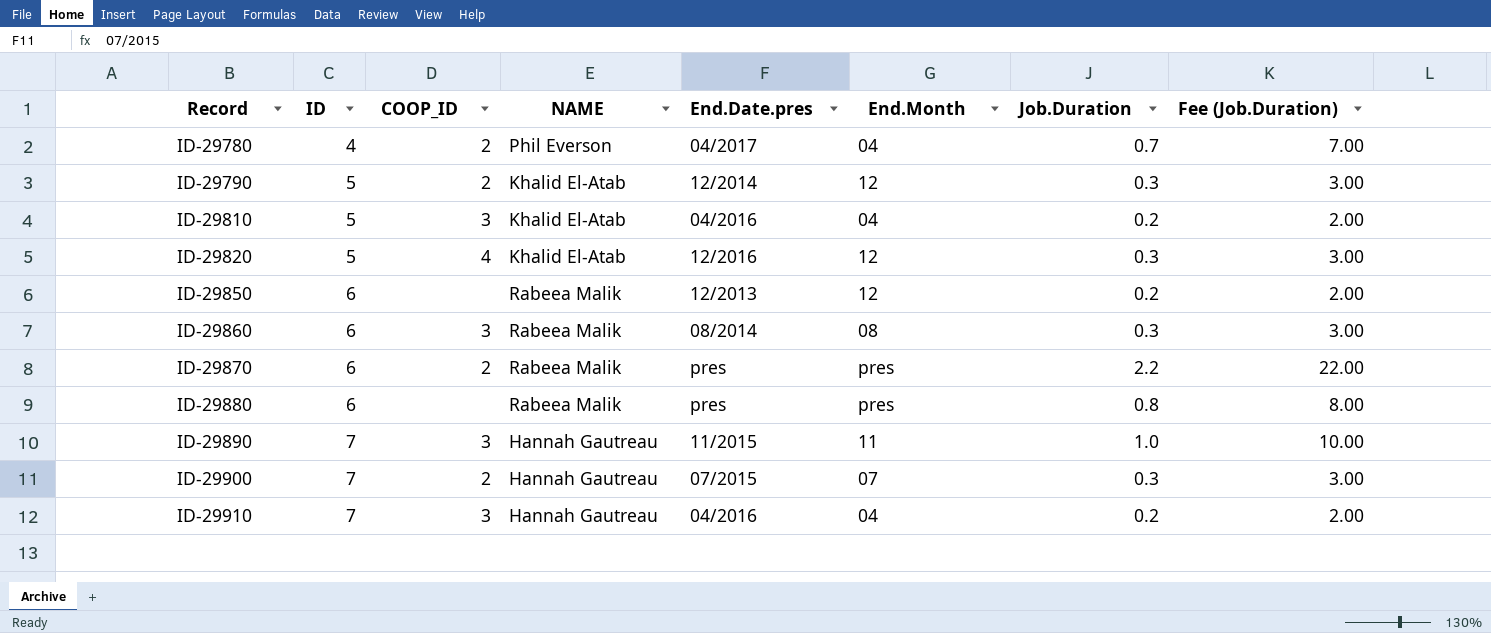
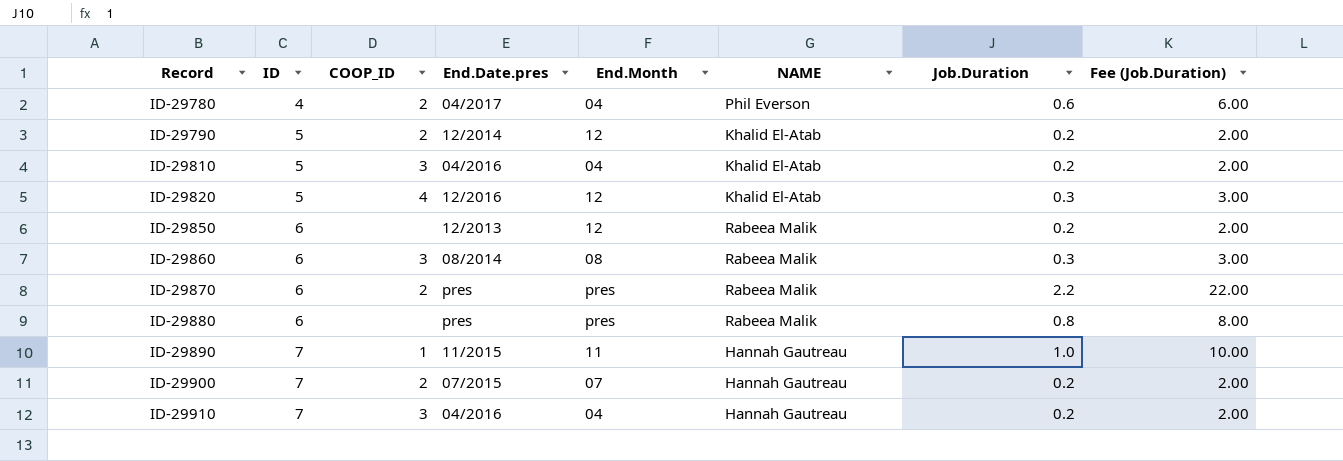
column NAME | position: 4 -> 6
ID-29780 | Job.Duration: 0.7 -> 0.6
ID-29780 | Fee (Job.Duration): 7.00 -> 6.00
ID-29790 | Job.Duration: 0.3 -> 0.2
ID-29790 | Fee (Job.Duration): 3.00 -> 2.00
ID-29890 | COOP_ID: 3 -> 1
ID-29900 | Job.Duration: 0.3 -> 0.2
ID-29900 | Fee (Job.Duration): 3.00 -> 2.00

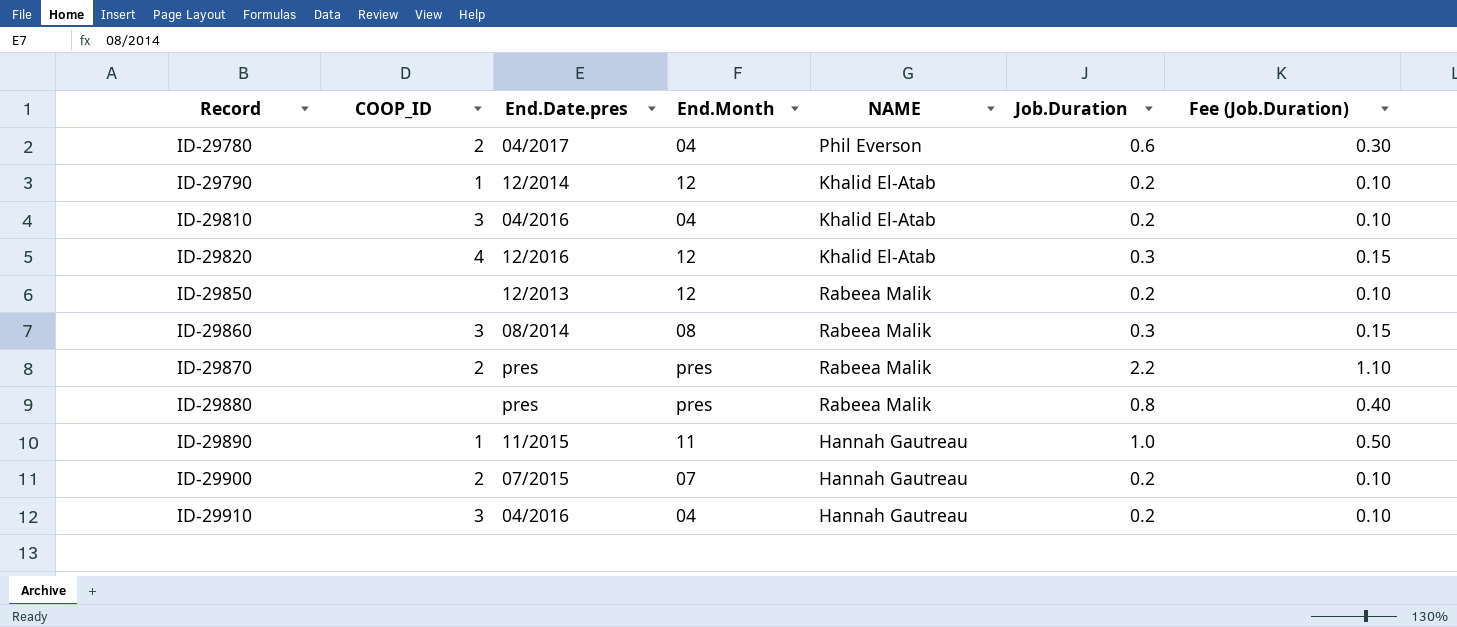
column ID | position: 2 -> none
column Fee (Job.Duration) | formula: [Job.Duration] * 10 -> [Job.Duration] * 0.5
ID-29790 | COOP_ID: 2 -> 1

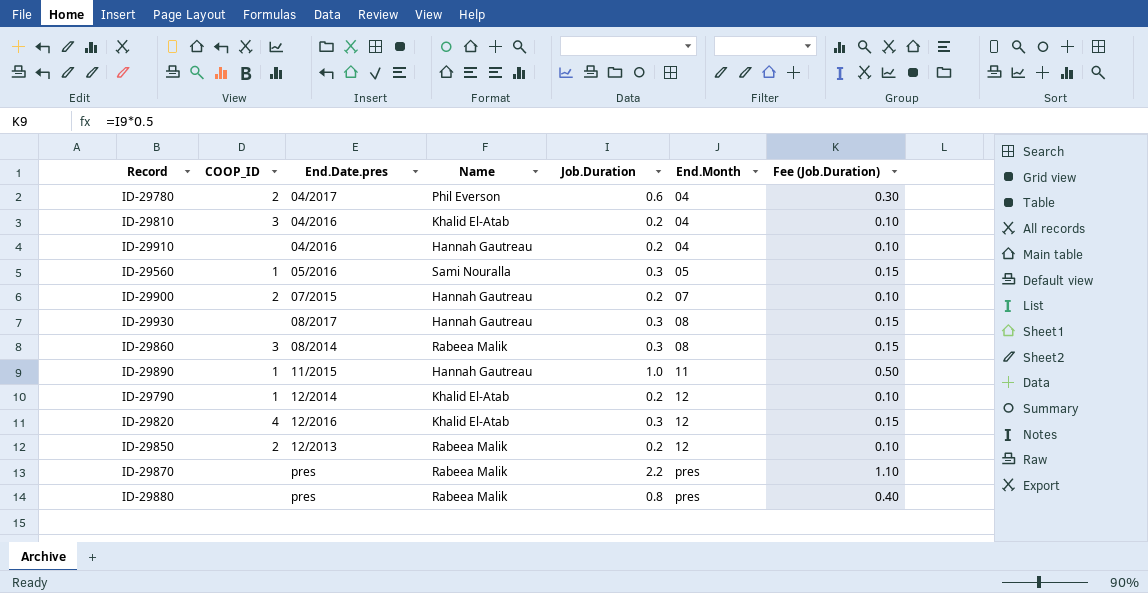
row order: Record ascending -> End.Month ascending
column name: NAME -> Name
column End.Month | position: 4 -> 6
ID-29910 | COOP_ID: 3 -> none
row ID-29560: none -> 1 | 05/2016 | Sami Nouralla | 0.3 | 05 | 0.15
row ID-29930: none -> none | 08/2017 | Hannah Gautreau | 0.3 | 08 | 0.15
ID-29850 | COOP_ID: none -> 2
ID-29870 | COOP_ID: 2 -> none

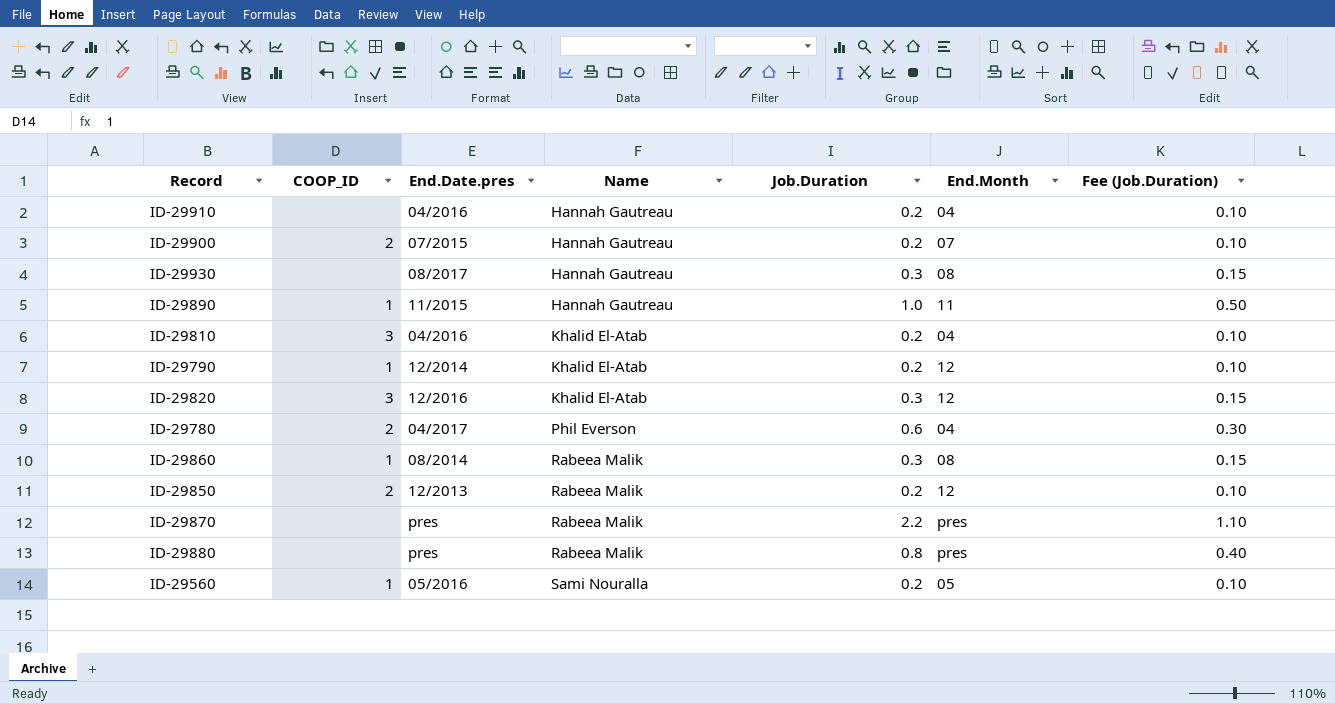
row order: End.Month ascending -> Name ascending
ID-29820 | COOP_ID: 4 -> 3
ID-29860 | COOP_ID: 3 -> 1
ID-29560 | Job.Duration: 0.3 -> 0.2
ID-29560 | Fee (Job.Duration): 0.15 -> 0.10

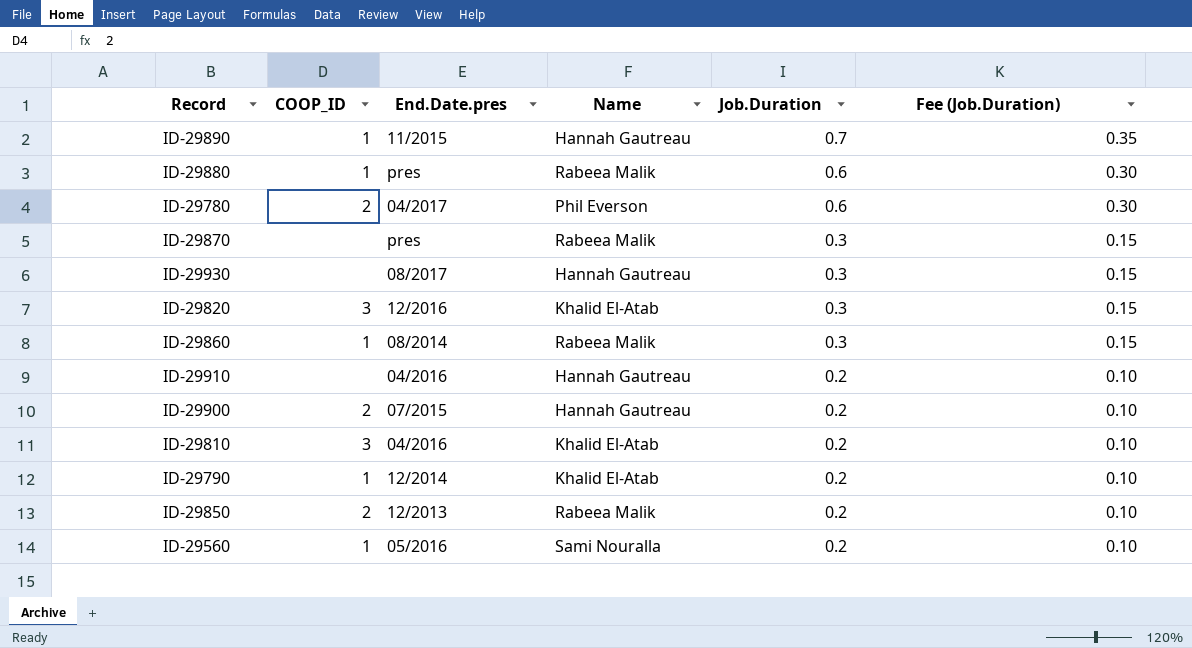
row order: Name ascending -> Job.Duration descending
column End.Month | position: 6 -> none
ID-29890 | Job.Duration: 1.0 -> 0.7
ID-29890 | Fee (Job.Duration): 0.50 -> 0.35
ID-29880 | COOP_ID: none -> 1
ID-29880 | Job.Duration: 0.8 -> 0.6
ID-29880 | Fee (Job.Duration): 0.40 -> 0.30
ID-29870 | Job.Duration: 2.2 -> 0.3
ID-29870 | Fee (Job.Duration): 1.10 -> 0.15

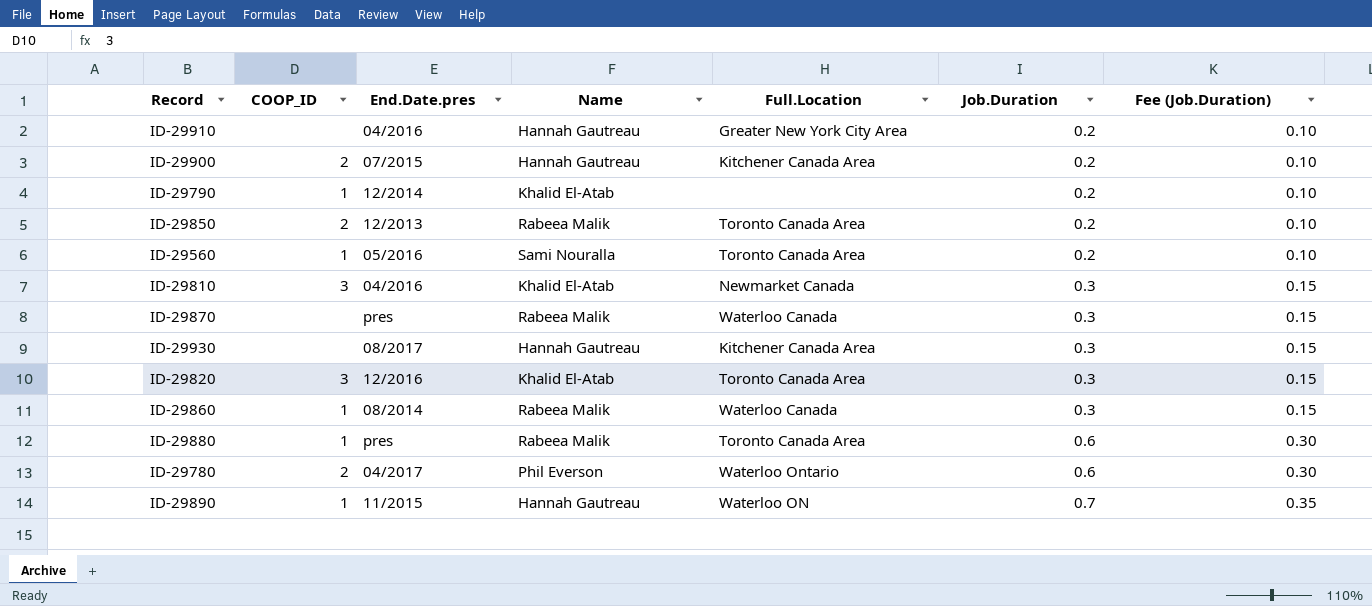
row order: Job.Duration descending -> Job.Duration ascending
column Full.Location | position: none -> 5
ID-29810 | Job.Duration: 0.2 -> 0.3
ID-29810 | Fee (Job.Duration): 0.10 -> 0.15

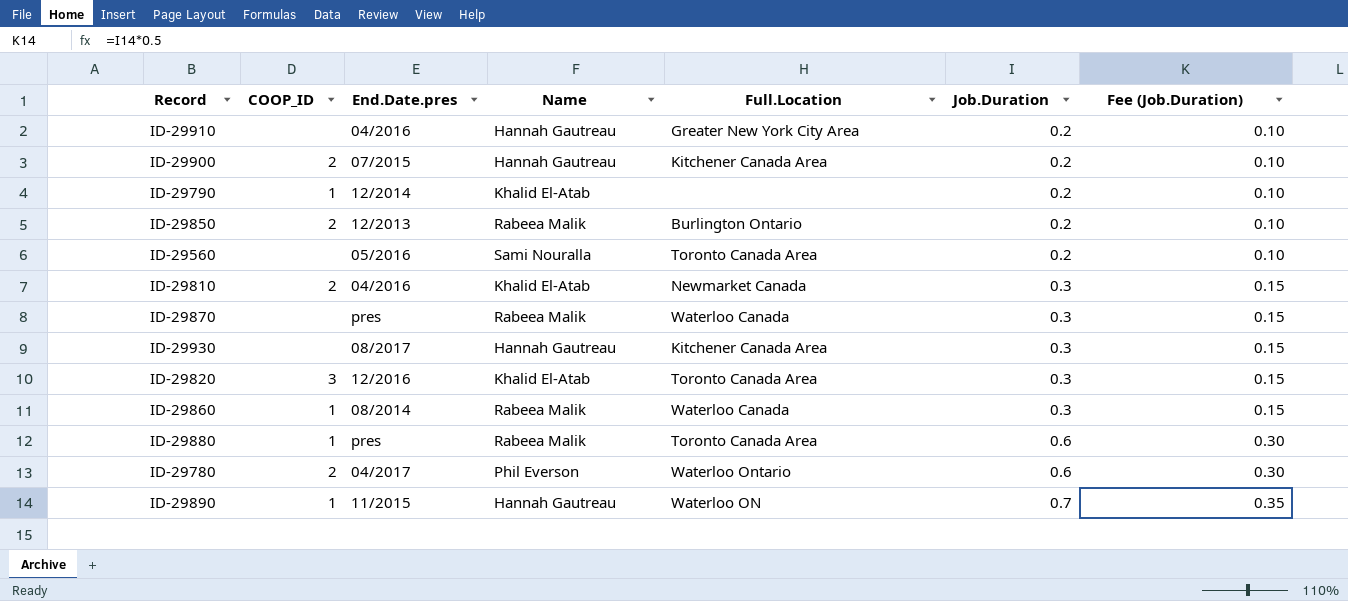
ID-29850 | Full.Location: Toronto Canada Area -> Burlington Ontario
ID-29560 | COOP_ID: 1 -> none
ID-29810 | COOP_ID: 3 -> 2

